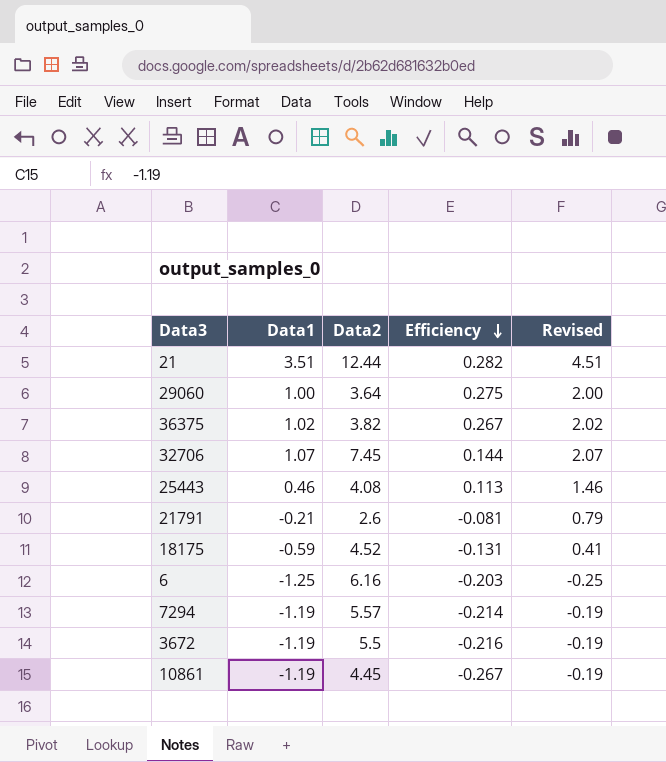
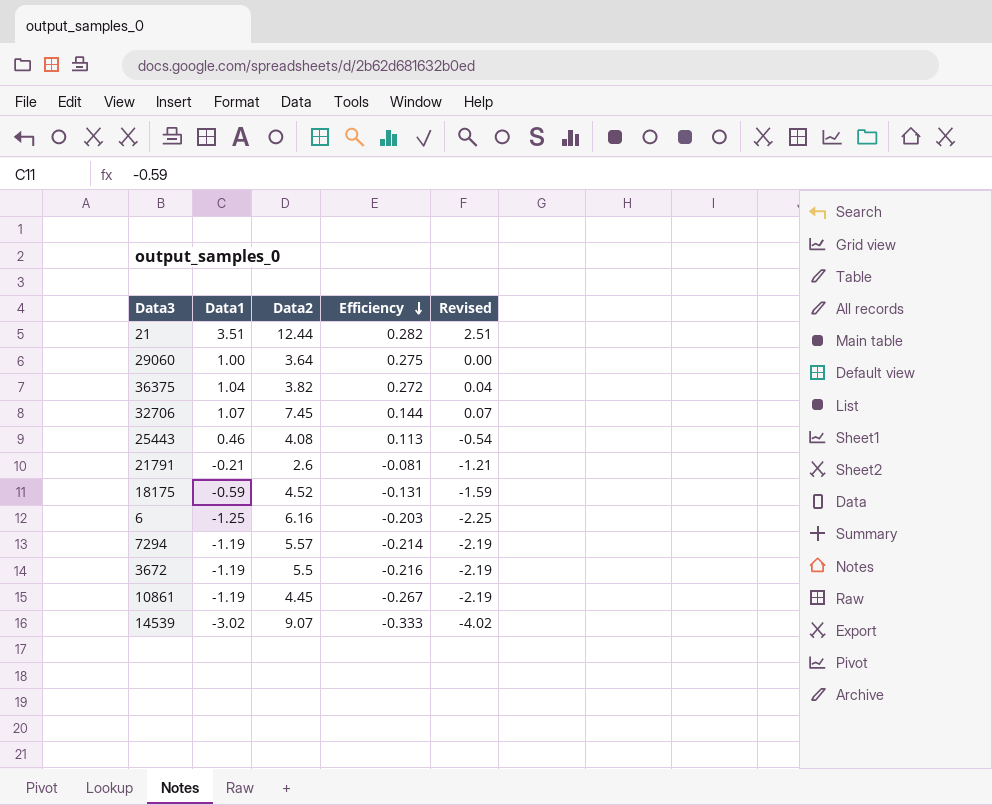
column Revised | formula: [Data1] + 1 -> [Data1] - 1
36375 | Data1: 1.02 -> 1.04
36375 | Efficiency: 0.267 -> 0.272
row 14539: none -> -3.02 | 9.07 | -0.333 | -4.02

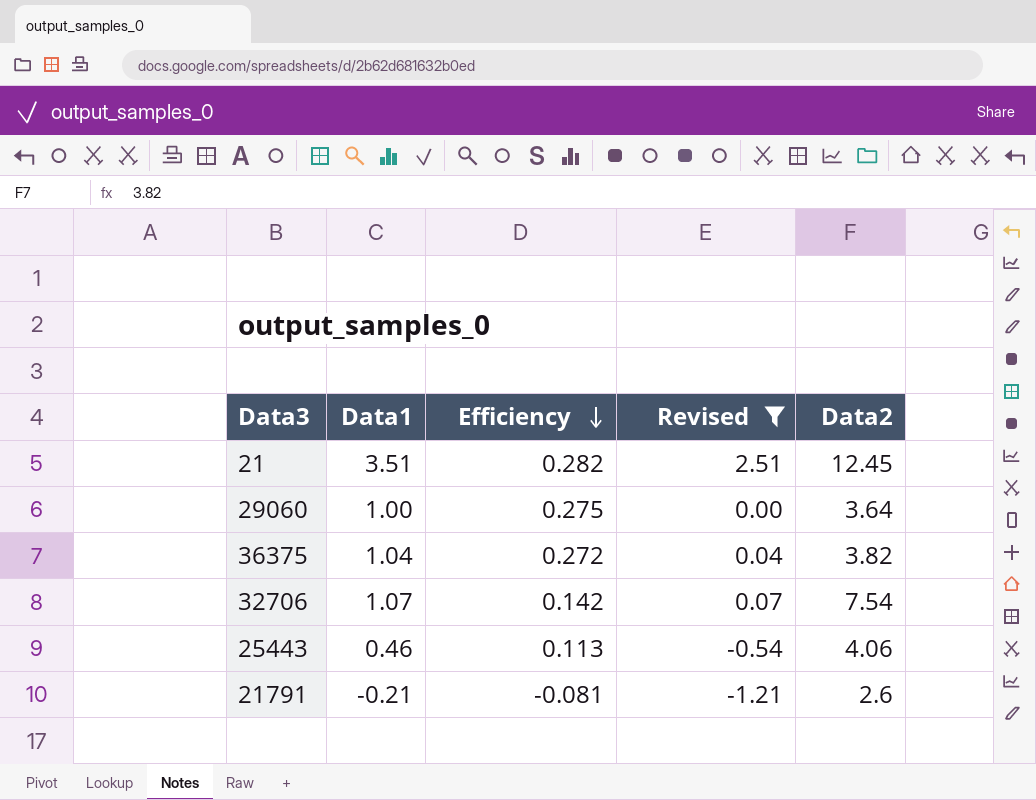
filter: none -> Revised >= -1.21
column Data2 | position: 3 -> 5
21 | Data2: 12.44 -> 12.45
32706 | Efficiency: 0.144 -> 0.142
32706 | Data2: 7.45 -> 7.54
25443 | Data2: 4.08 -> 4.06

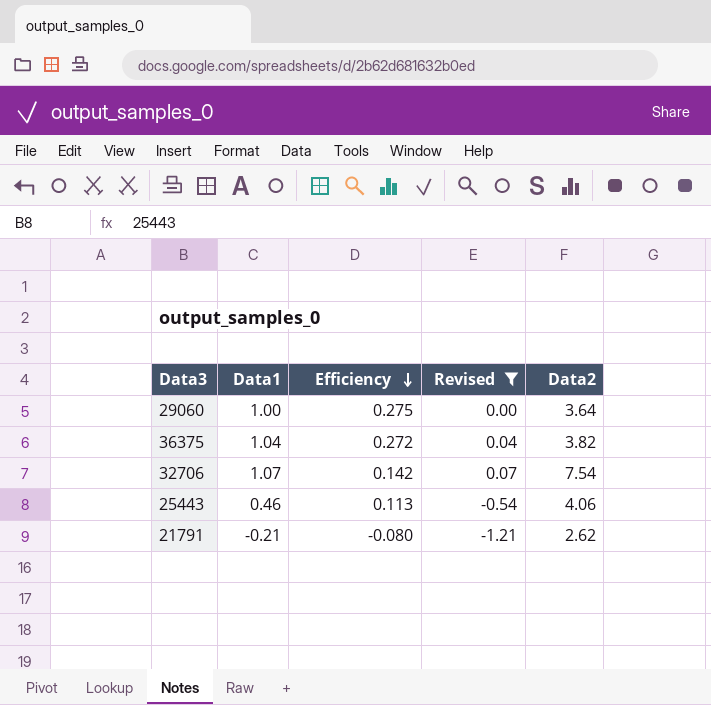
row 21: 3.51 | 0.282 | 2.51 | 12.45 -> none
21791 | Efficiency: -0.081 -> -0.080
21791 | Data2: 2.6 -> 2.62

